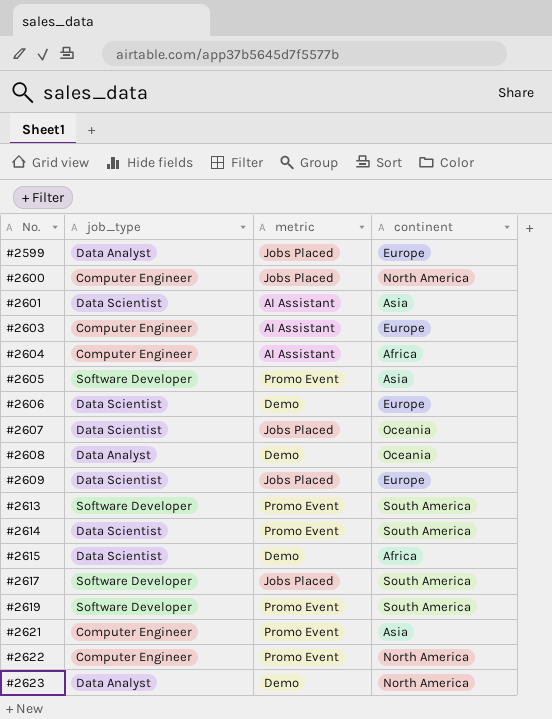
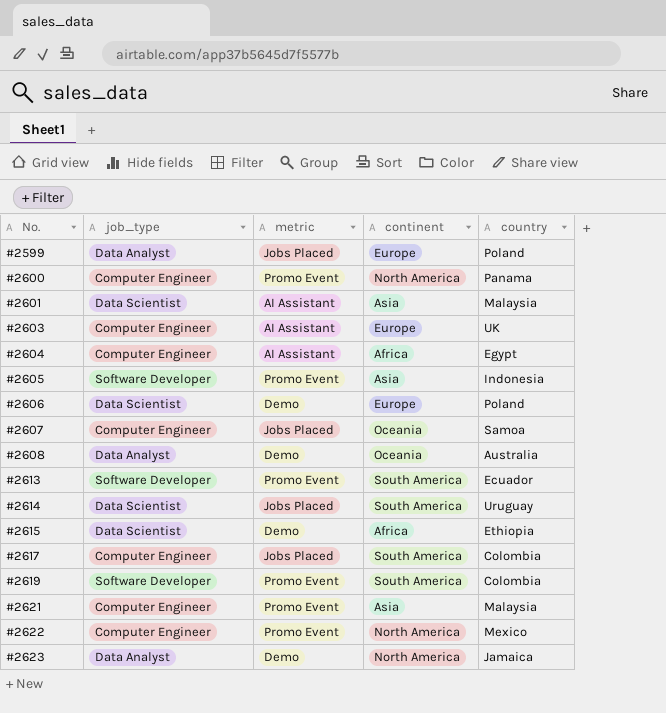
column country | position: none -> 5
row #2609: Data Scientist | Jobs Placed | Europe -> none
#2600 | metric: Jobs Placed -> Promo Event
#2607 | job_type: Data Scientist -> Computer Engineer
#2614 | metric: Promo Event -> Jobs Placed
#2617 | job_type: Software Developer -> Computer Engineer

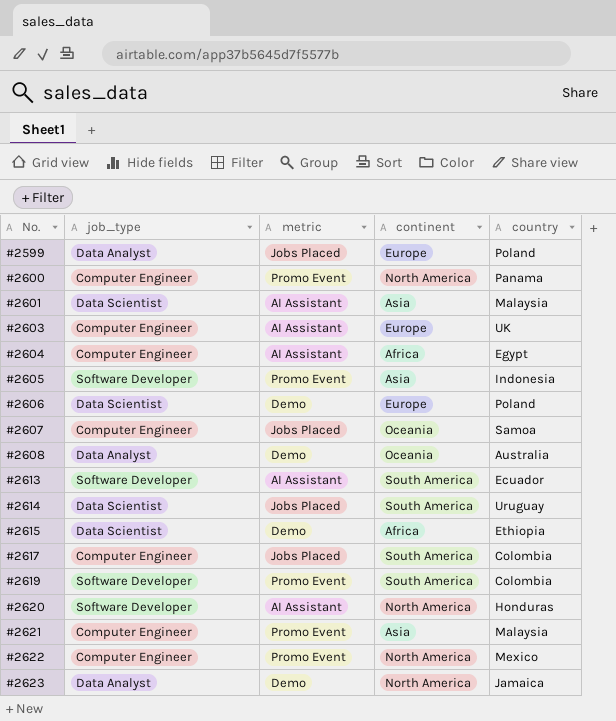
#2613 | metric: Promo Event -> AI Assistant
row #2620: none -> Software Developer | AI Assistant | North America | Honduras

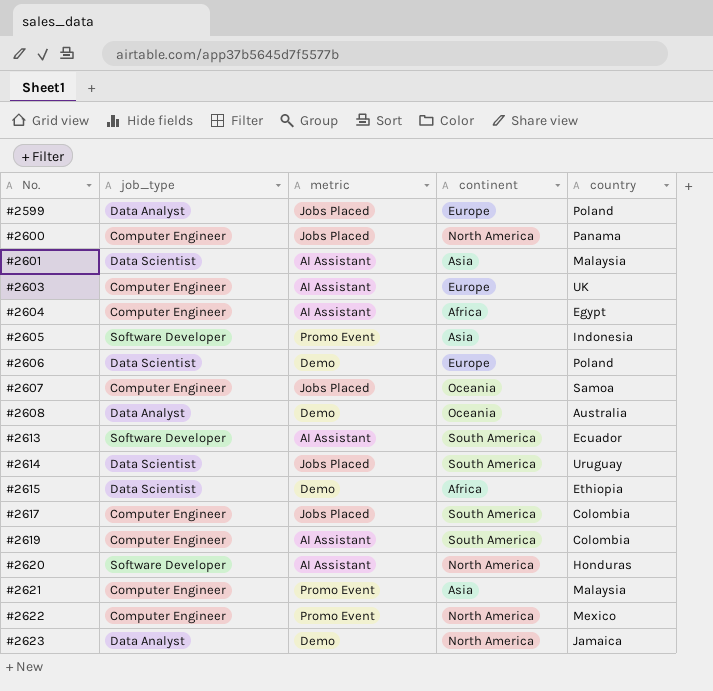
#2600 | metric: Promo Event -> Jobs Placed
#2619 | job_type: Software Developer -> Computer Engineer
#2619 | metric: Promo Event -> AI Assistant

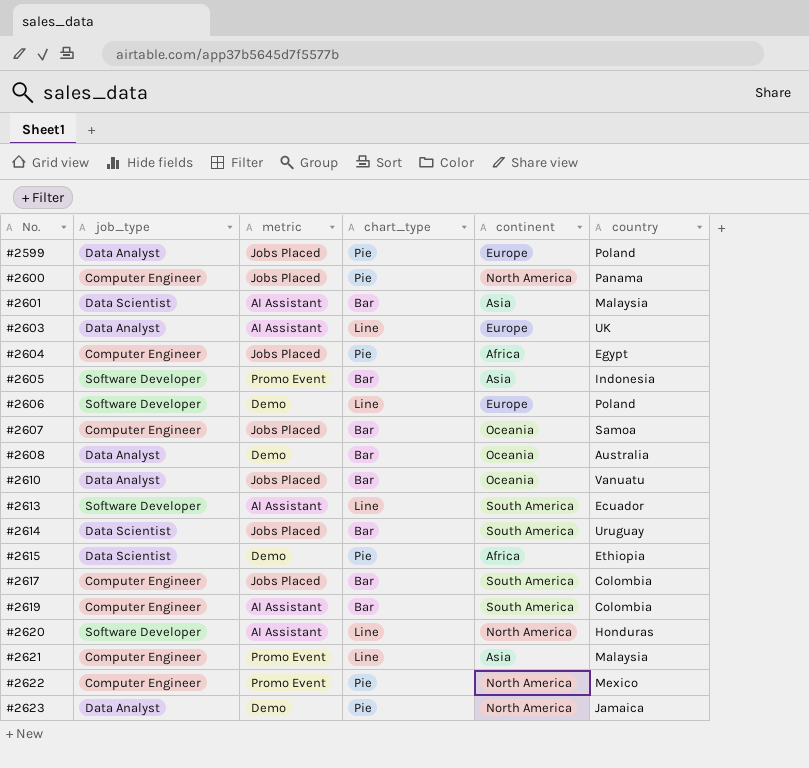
column chart_type | position: none -> 4
#2603 | job_type: Computer Engineer -> Data Analyst
#2604 | metric: AI Assistant -> Jobs Placed
#2606 | job_type: Data Scientist -> Software Developer
row #2610: none -> Data Analyst | Jobs Placed | Bar | Oceania | Vanuatu

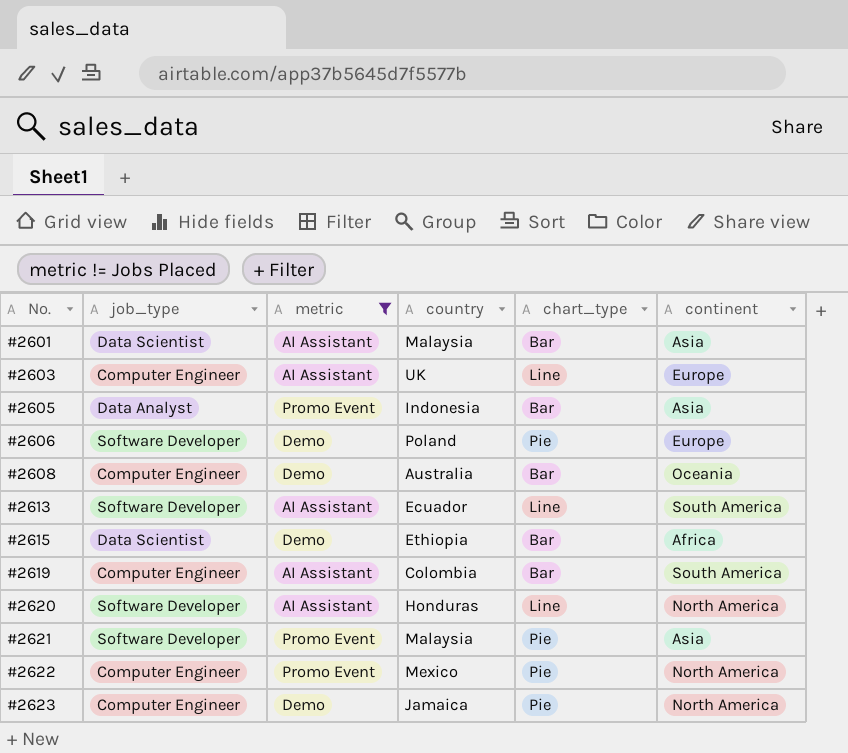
filter: none -> metric != Jobs Placed
column country | position: 6 -> 4
#2603 | job_type: Data Analyst -> Computer Engineer
#2605 | job_type: Software Developer -> Data Analyst
#2606 | chart_type: Line -> Pie
#2608 | job_type: Data Analyst -> Computer Engineer
#2615 | chart_type: Pie -> Bar
#2621 | job_type: Computer Engineer -> Software Developer
#2621 | chart_type: Line -> Pie
#2623 | job_type: Data Analyst -> Computer Engineer

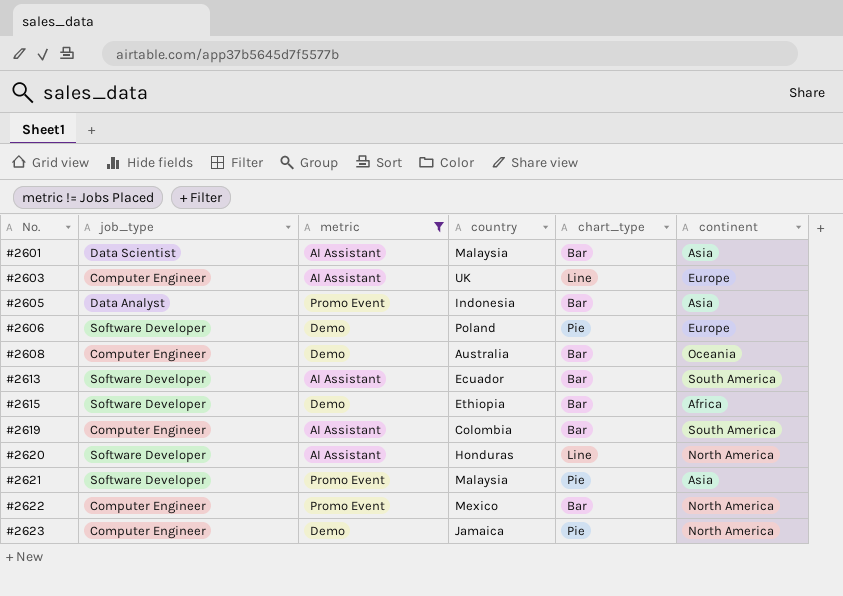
#2613 | chart_type: Line -> Bar
#2615 | job_type: Data Scientist -> Software Developer
#2622 | chart_type: Pie -> Bar

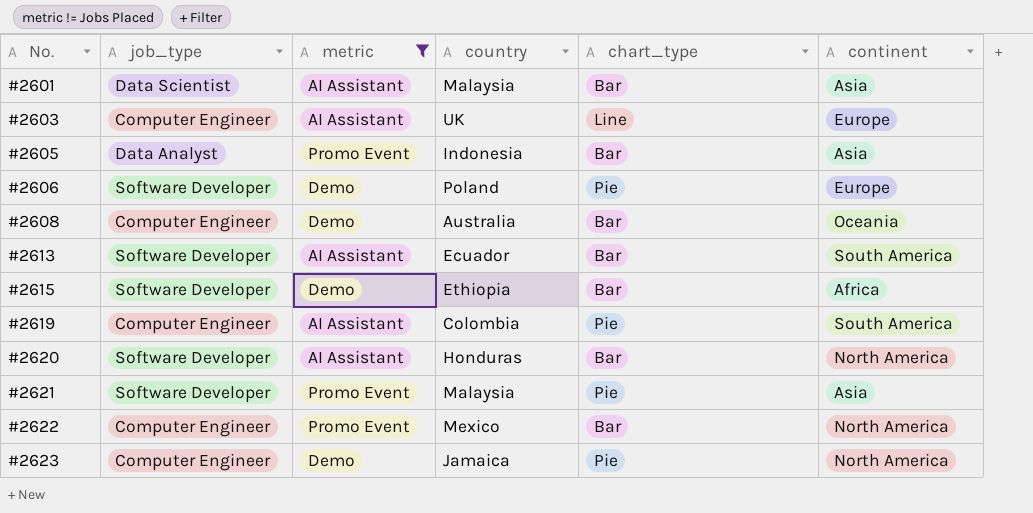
#2619 | chart_type: Bar -> Pie
#2620 | chart_type: Line -> Bar

